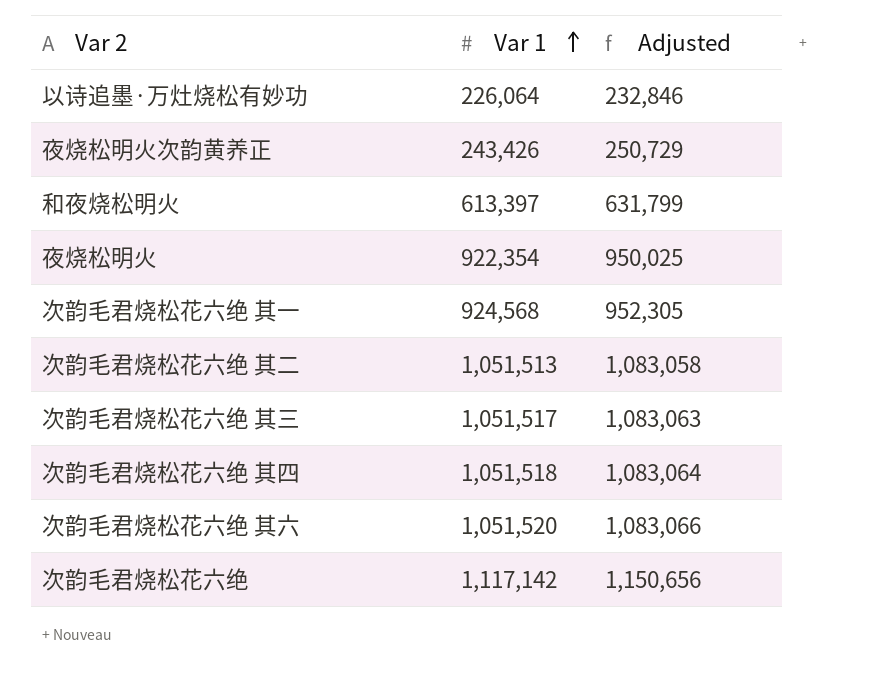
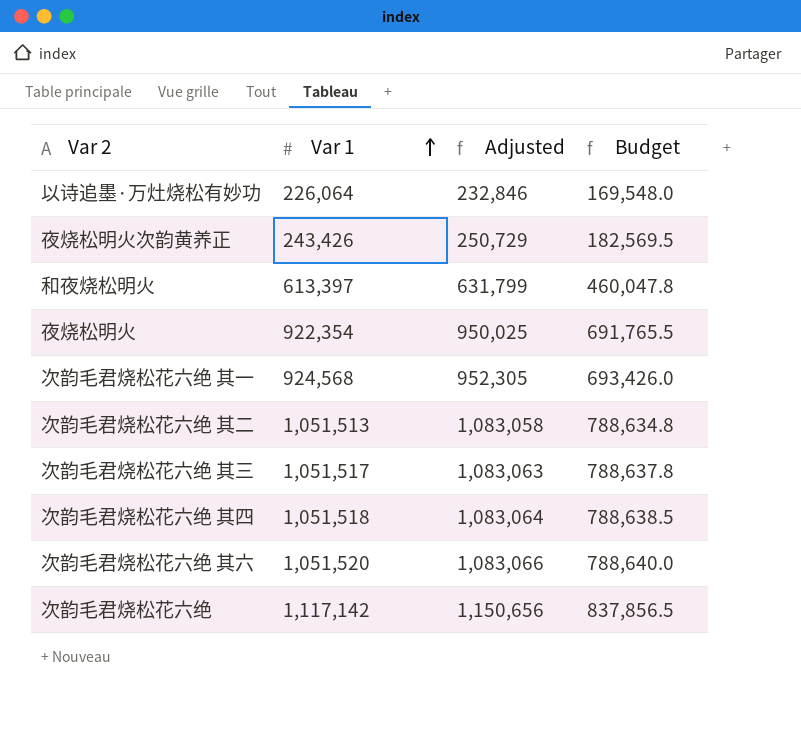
column Budget | formula: none -> [Var 1] * 0.75

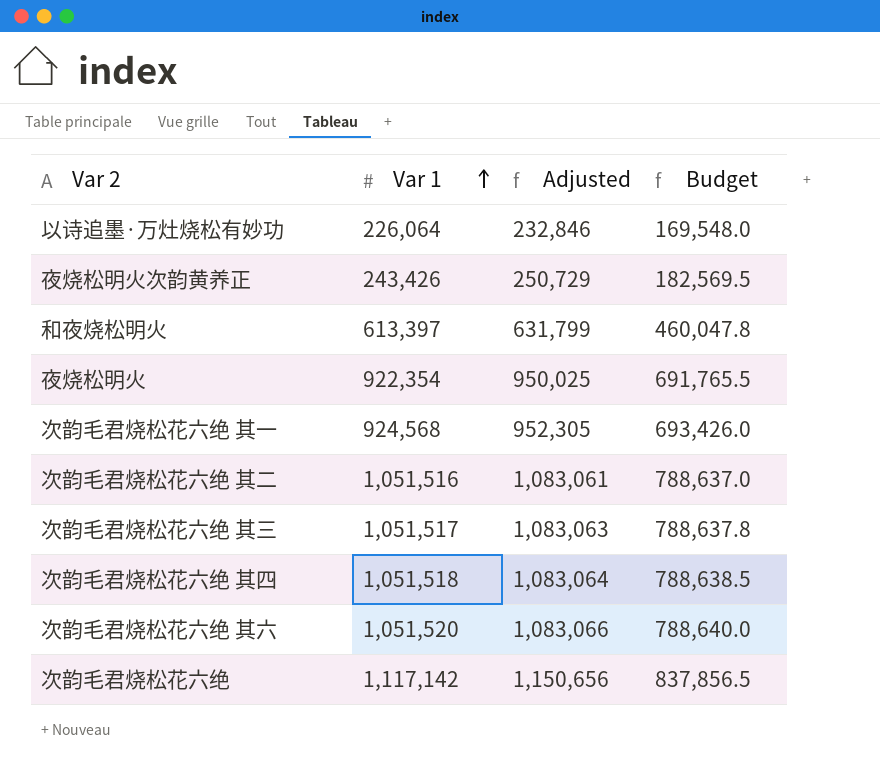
次韵毛君烧松花六绝 其二 | Var 1: 1,051,513 -> 1,051,516
次韵毛君烧松花六绝 其二 | Adjusted: 1,083,058 -> 1,083,061
次韵毛君烧松花六绝 其二 | Budget: 788,634.8 -> 788,637.0

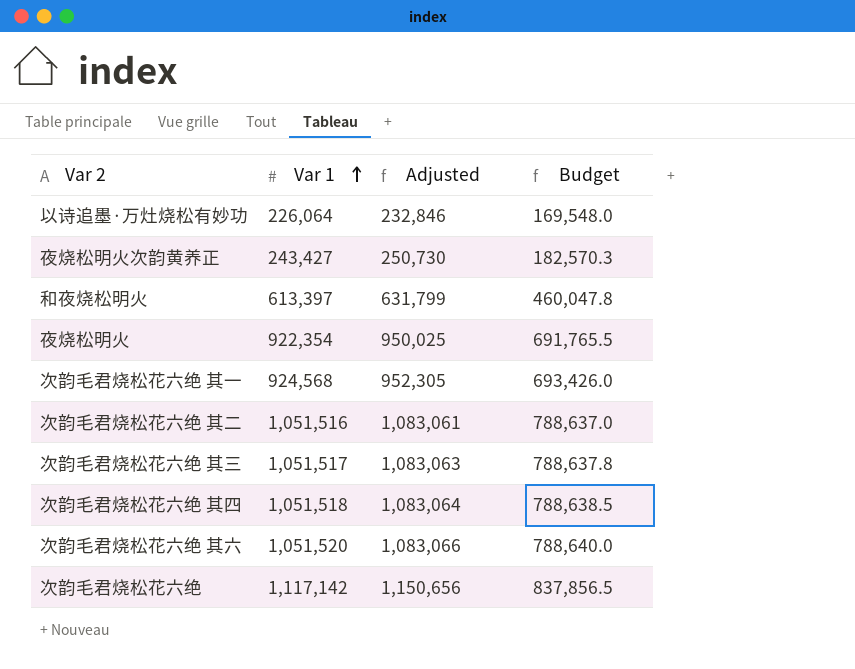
夜烧松明火次韵黄养正 | Var 1: 243,426 -> 243,427
夜烧松明火次韵黄养正 | Adjusted: 250,729 -> 250,730
夜烧松明火次韵黄养正 | Budget: 182,569.5 -> 182,570.3

